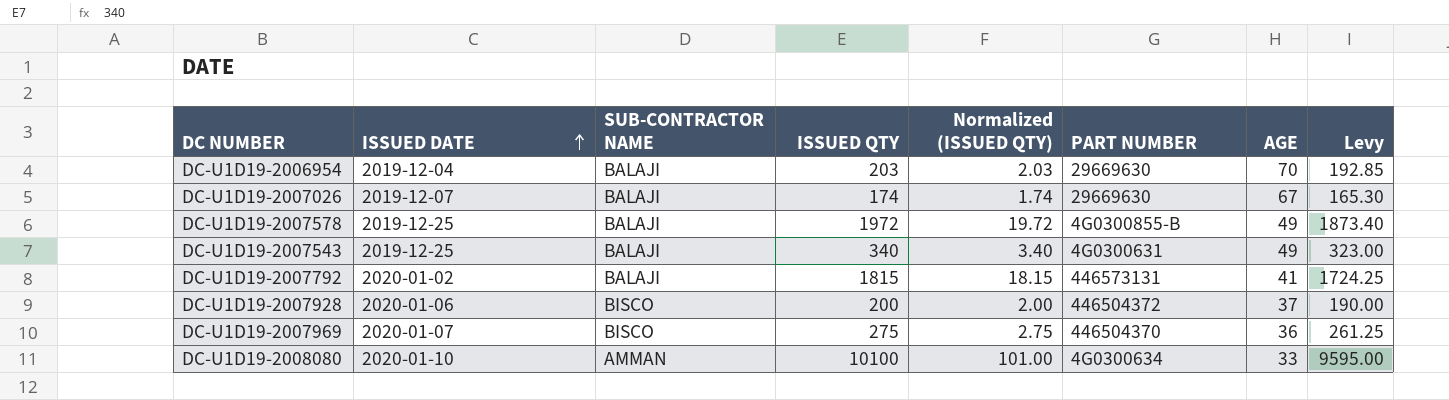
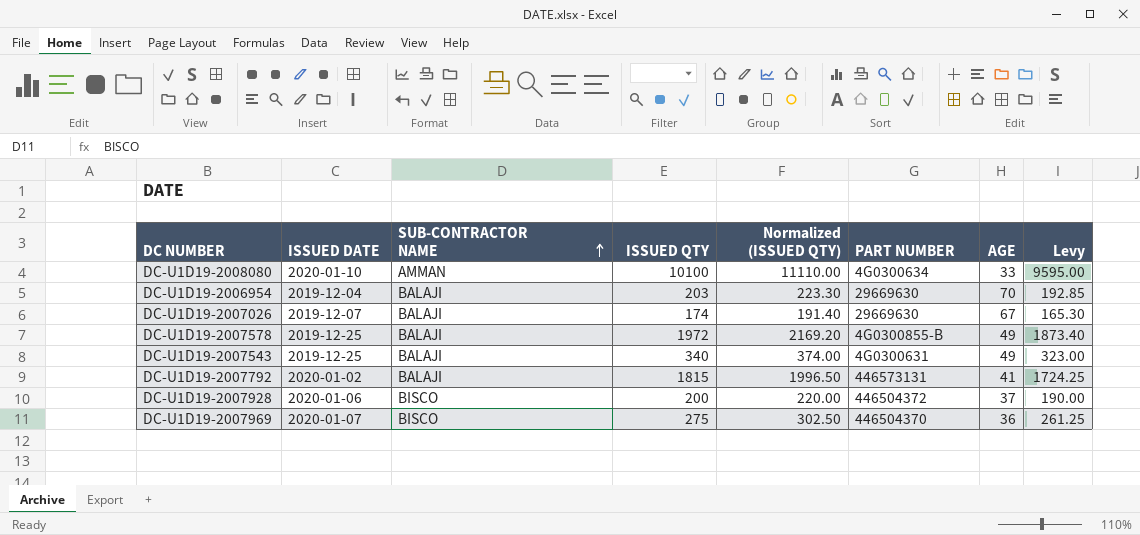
row order: ISSUED DATE ascending -> SUB-CONTRACTOR NAME ascending
column Normalized (ISSUED QTY) | formula: [ISSUED QTY] * 0.01 -> [ISSUED QTY] * 1.1

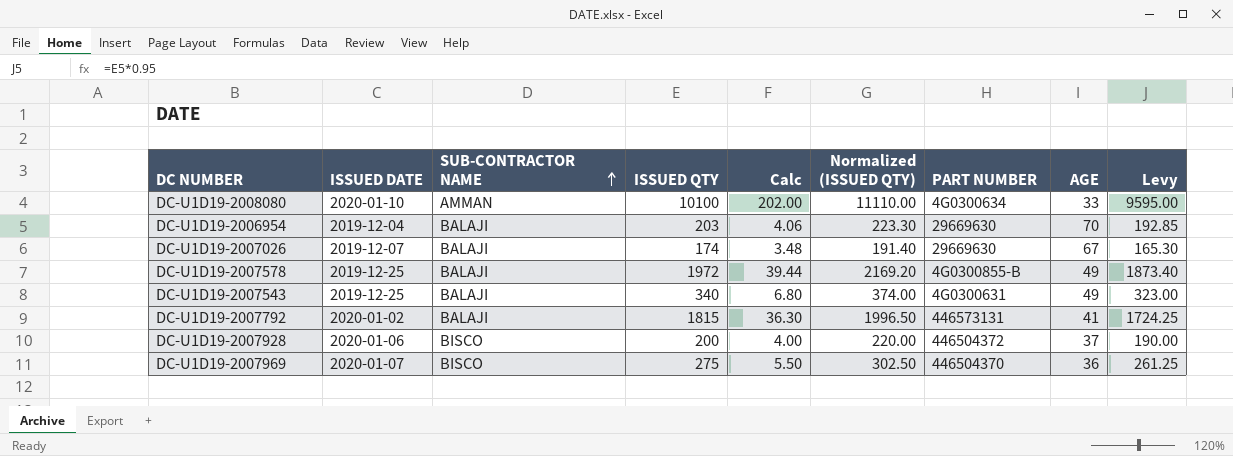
column Calc | formula: none -> [ISSUED QTY] * 0.02

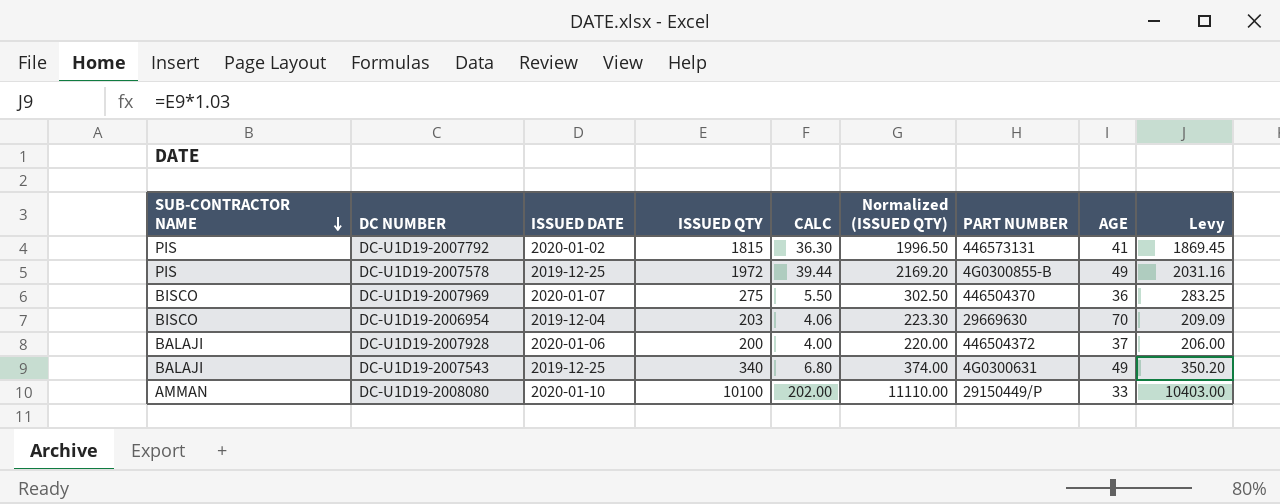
row order: SUB-CONTRACTOR NAME ascending -> SUB-CONTRACTOR NAME descending
column SUB-CONTRACTOR NAME | position: 3 -> 1
column name: Calc -> CALC
column Levy | formula: [ISSUED QTY] * 0.95 -> [ISSUED QTY] * 1.03
row DC-U1D19-2007026: 2019-12-07 | BALAJI | 174 | 3.48 | 191.40 | 29669630 | 67 | 165.30 -> none
DC-U1D19-2007792 | SUB-CONTRACTOR NAME: BALAJI -> PIS
DC-U1D19-2007578 | SUB-CONTRACTOR NAME: BALAJI -> PIS
DC-U1D19-2006954 | SUB-CONTRACTOR NAME: BALAJI -> BISCO
DC-U1D19-2007928 | SUB-CONTRACTOR NAME: BISCO -> BALAJI
DC-U1D19-2008080 | PART NUMBER: 4G0300634 -> 29150449/P

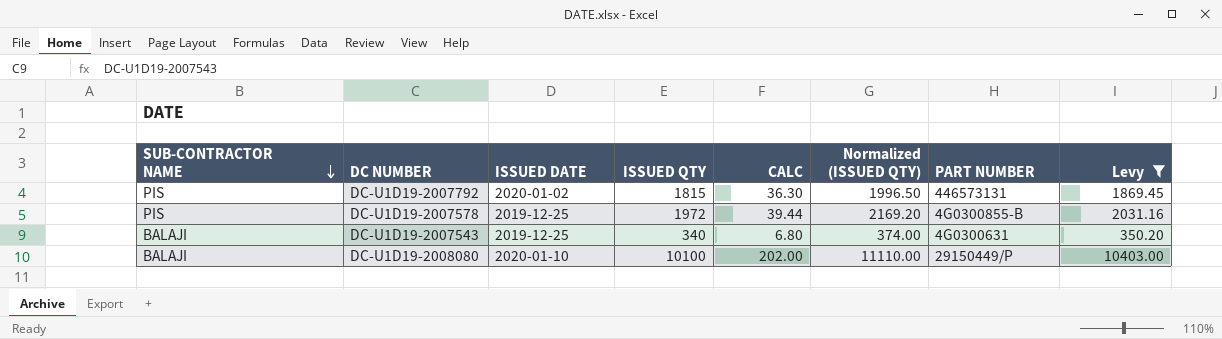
filter: none -> Levy >= 350.20
column AGE | position: 8 -> none
DC-U1D19-2008080 | SUB-CONTRACTOR NAME: AMMAN -> BALAJI

